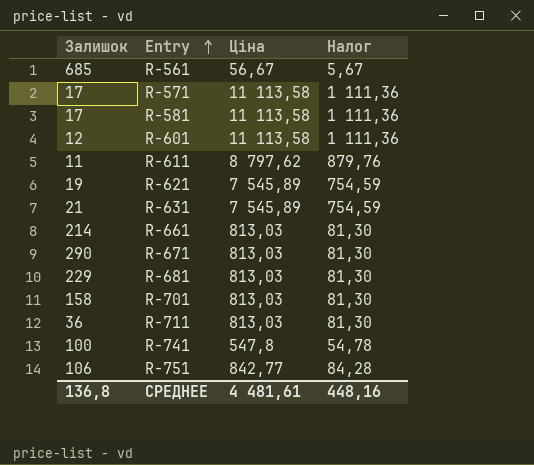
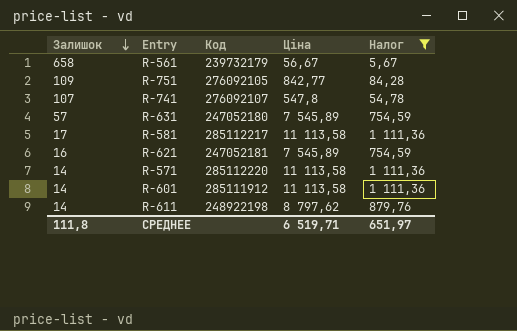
filter: none -> Налог != 81,30
row order: Entry ascending -> Залишок descending
column Код | position: none -> 3
R-561 | Залишок: 685 -> 658
R-751 | Залишок: 106 -> 109
R-741 | Залишок: 100 -> 107
R-631 | Залишок: 21 -> 57
R-621 | Залишок: 19 -> 16
R-571 | Залишок: 17 -> 14
R-601 | Залишок: 12 -> 14
R-611 | Залишок: 11 -> 14
СРЕДНЕЕ | Залишок: 136,8 -> 111,8
СРЕДНЕЕ | Ціна: 4 481,61 -> 6 519,71
СРЕДНЕЕ | Налог: 448,16 -> 651,97

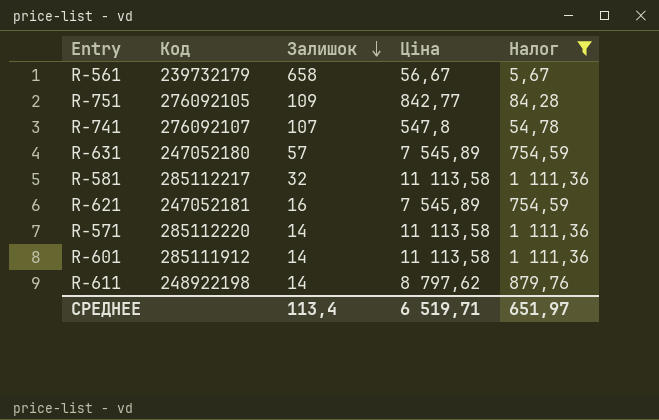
column Залишок | position: 1 -> 3
R-581 | Залишок: 17 -> 32
СРЕДНЕЕ | Залишок: 111,8 -> 113,4

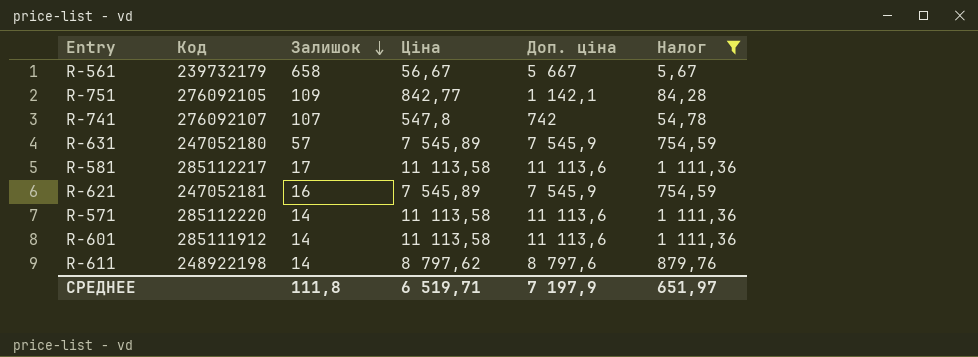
column Доп. ціна | position: none -> 5
R-581 | Залишок: 32 -> 17
СРЕДНЕЕ | Залишок: 113,4 -> 111,8

